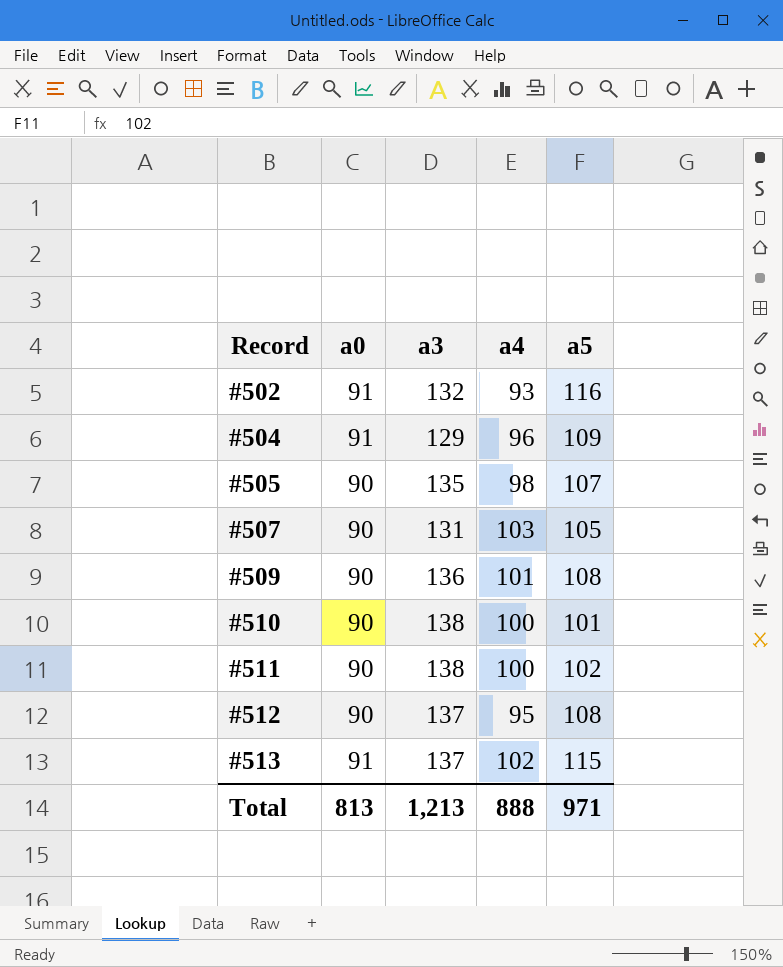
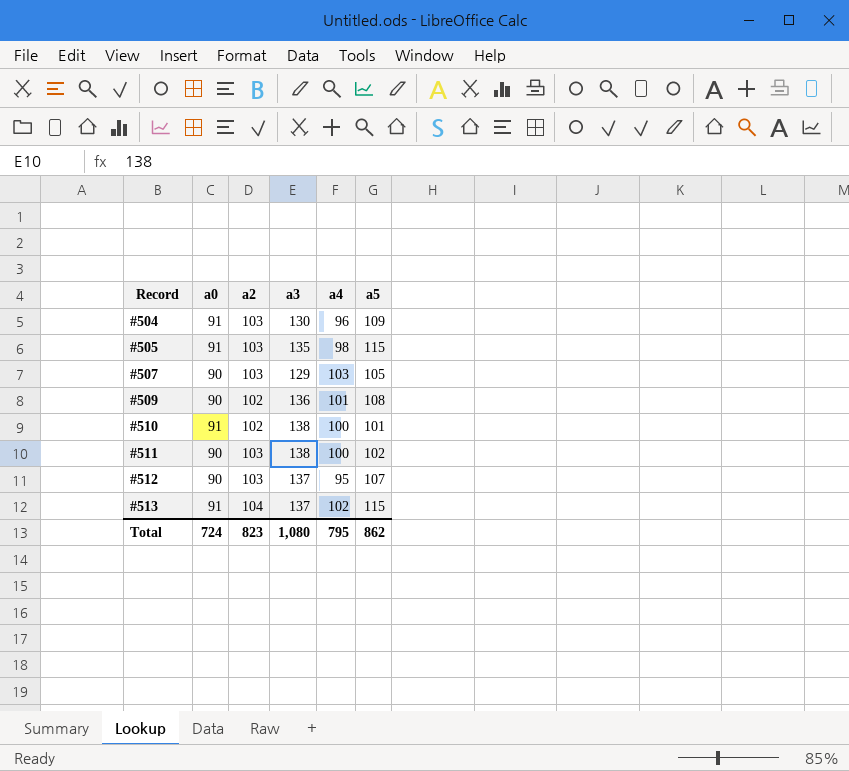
column a2 | position: none -> 3
row #502: 91 | 132 | 93 | 116 -> none
#504 | a3: 129 -> 130
#505 | a0: 90 -> 91
#505 | a5: 107 -> 115
#507 | a3: 131 -> 129
#510 | a0: 90 -> 91
#512 | a5: 108 -> 107
Total | a0: 813 -> 724
Total | a3: 1,213 -> 1,080
Total | a4: 888 -> 795
Total | a5: 971 -> 862

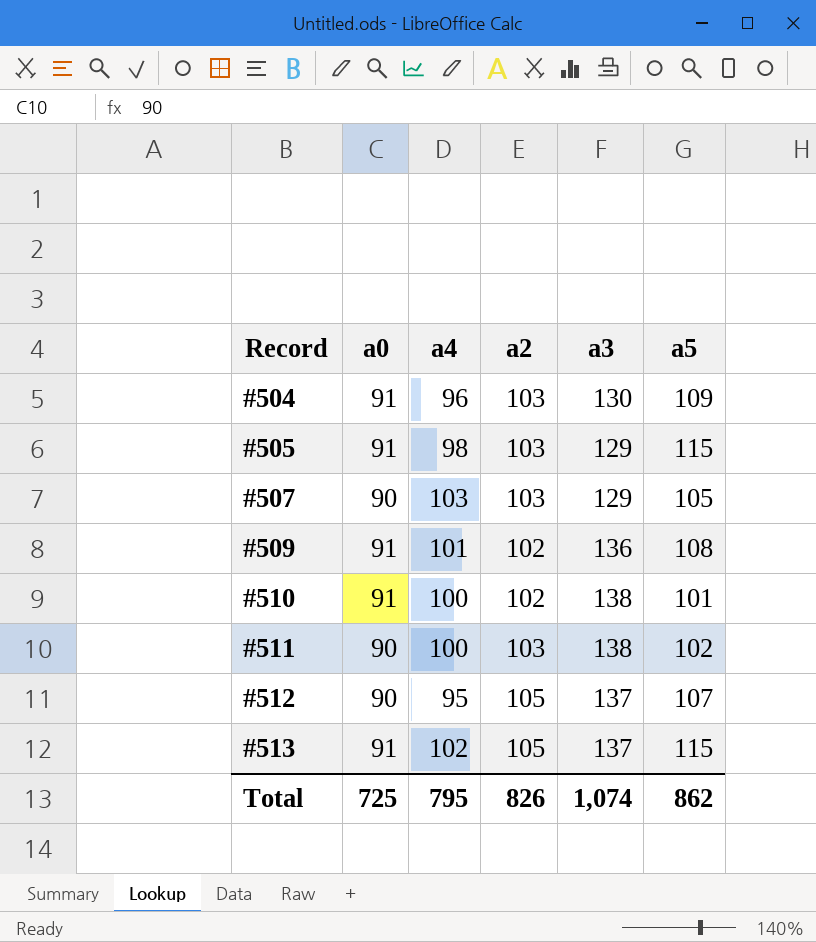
column a4 | position: 5 -> 3
#505 | a3: 135 -> 129
#509 | a0: 90 -> 91
#512 | a2: 103 -> 105
#513 | a2: 104 -> 105
Total | a0: 724 -> 725
Total | a2: 823 -> 826
Total | a3: 1,080 -> 1,074

